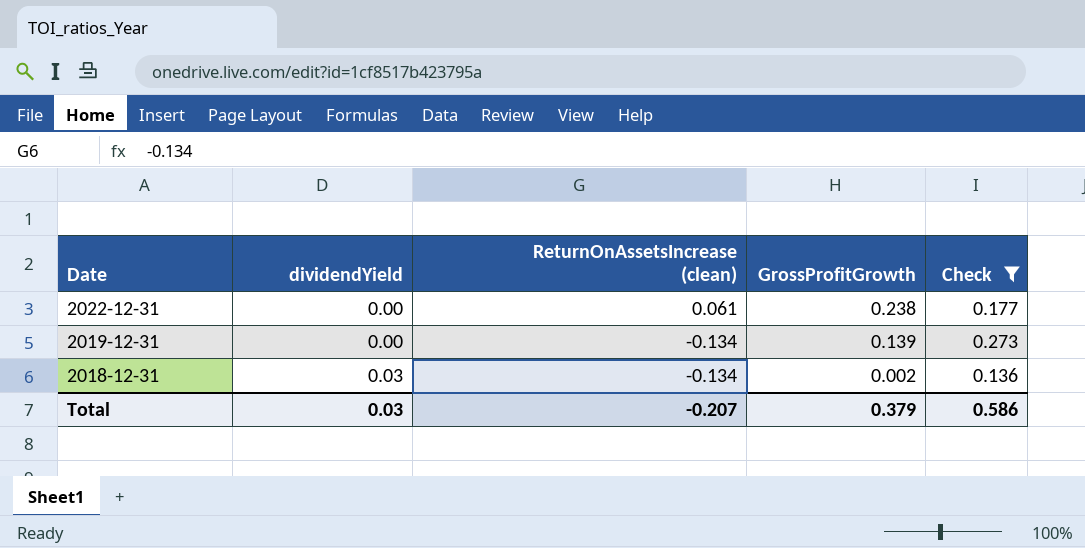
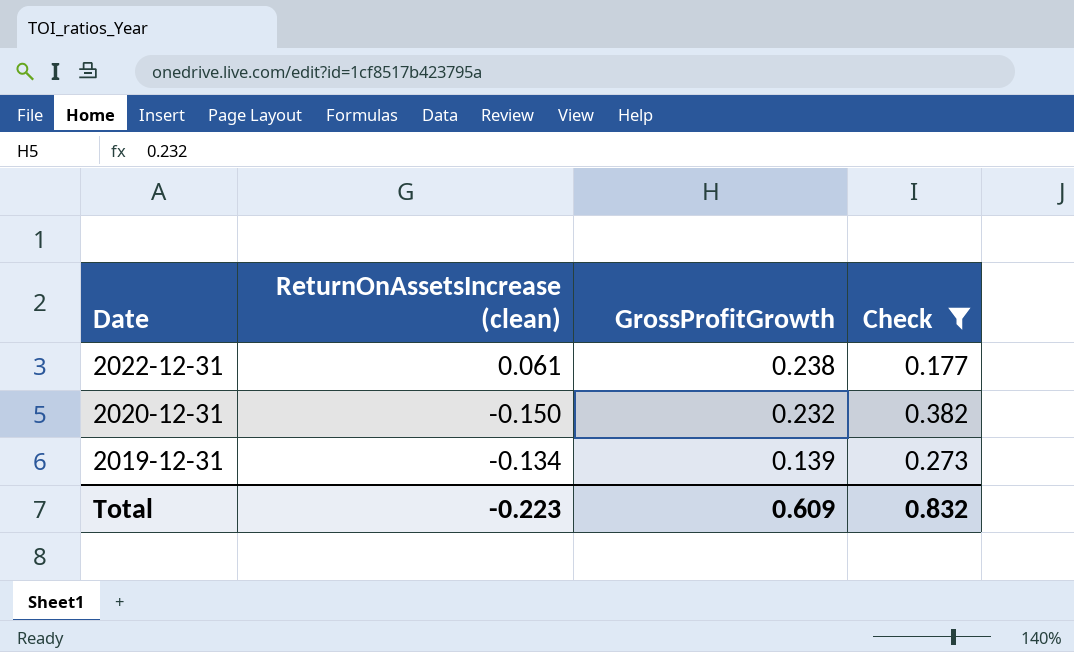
column dividendYield | position: 2 -> none
row 2018-12-31: 0.03 | -0.134 | 0.002 | 0.136 -> none
row 2020-12-31: none -> -0.150 | 0.232 | 0.382
Total | ReturnOnAssetsIncrease (clean): -0.207 -> -0.223
Total | GrossProfitGrowth: 0.379 -> 0.609
Total | Check: 0.586 -> 0.832

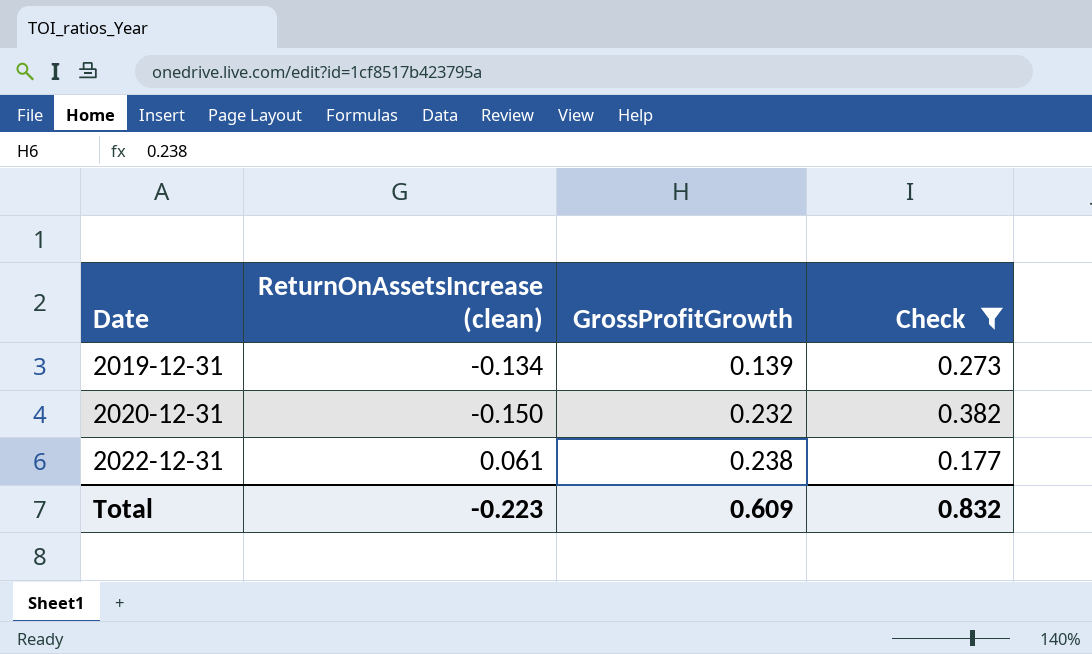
row order: Date descending -> Date ascending

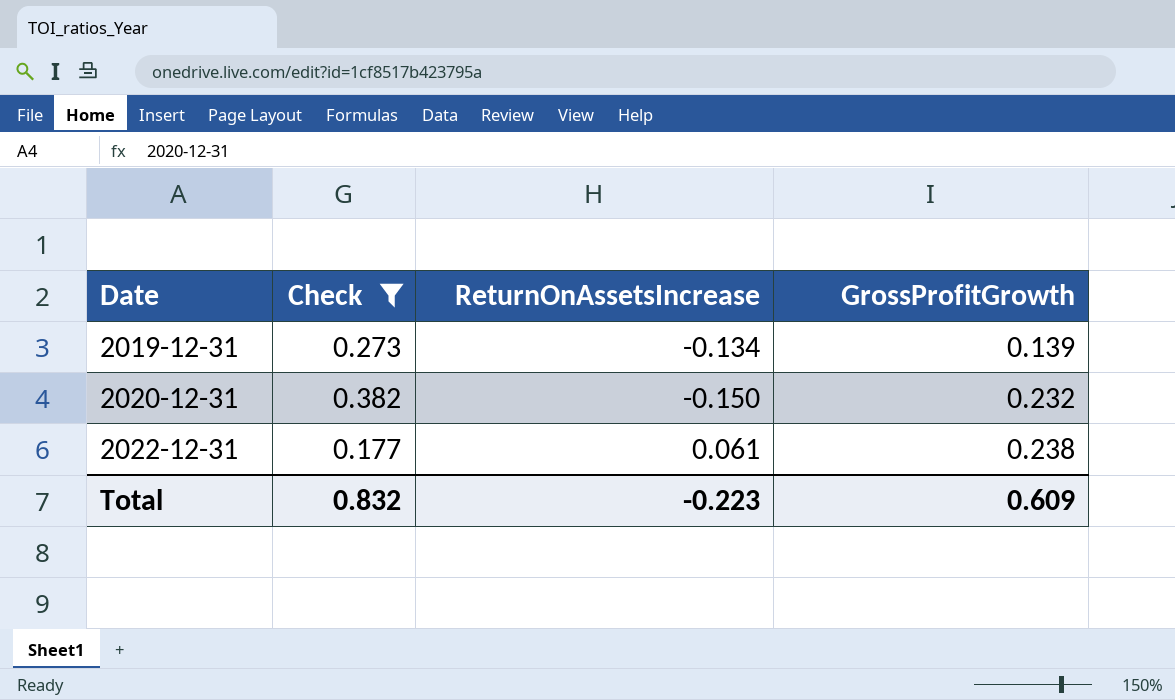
column Check | position: 4 -> 2
column name: ReturnOnAssetsIncrease (clean) -> ReturnOnAssetsIncrease

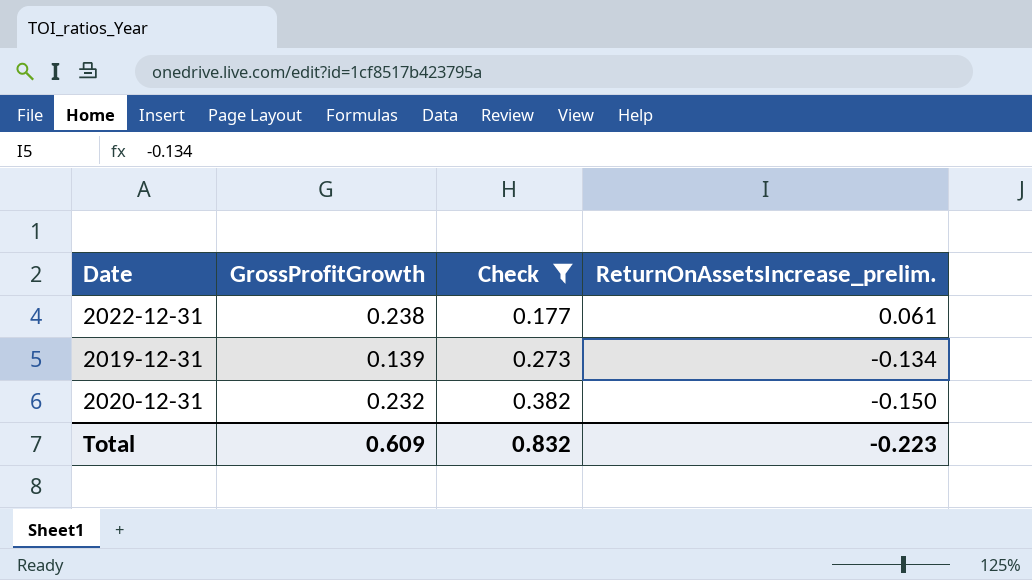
row order: Date ascending -> Check ascending
column GrossProfitGrowth | position: 4 -> 2
column name: ReturnOnAssetsIncrease -> ReturnOnAssetsIncrease_prelim.

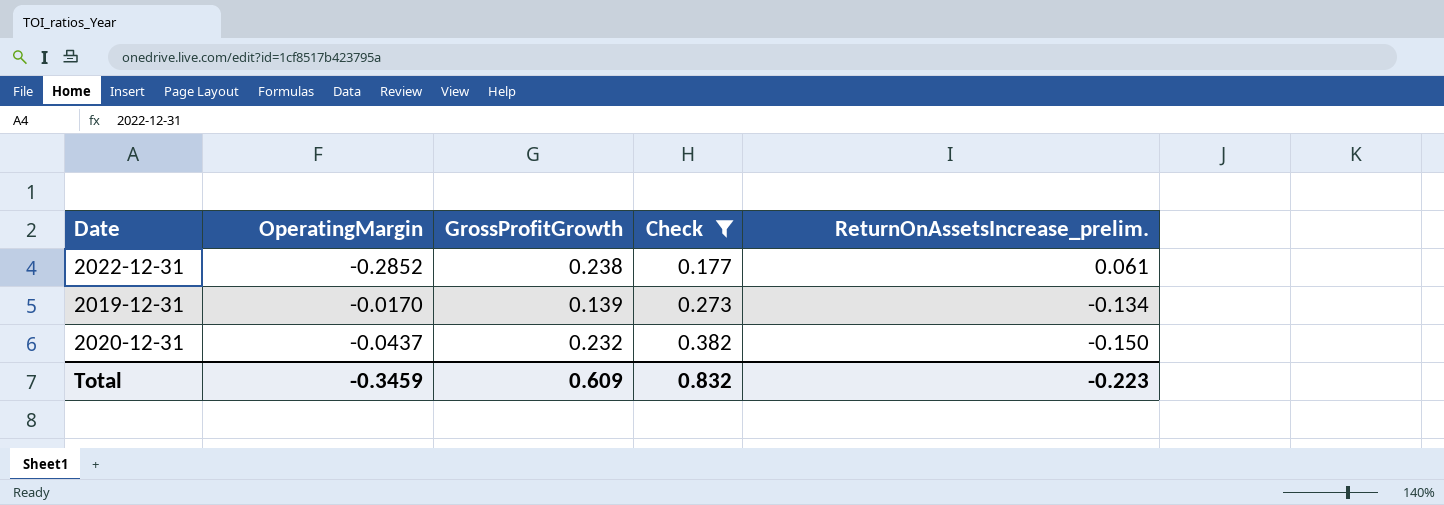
column OperatingMargin | position: none -> 2

